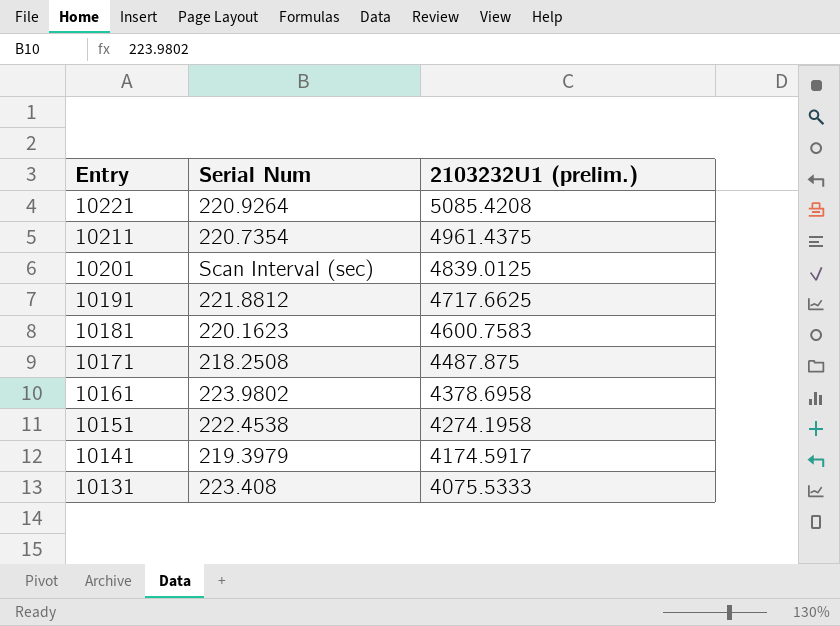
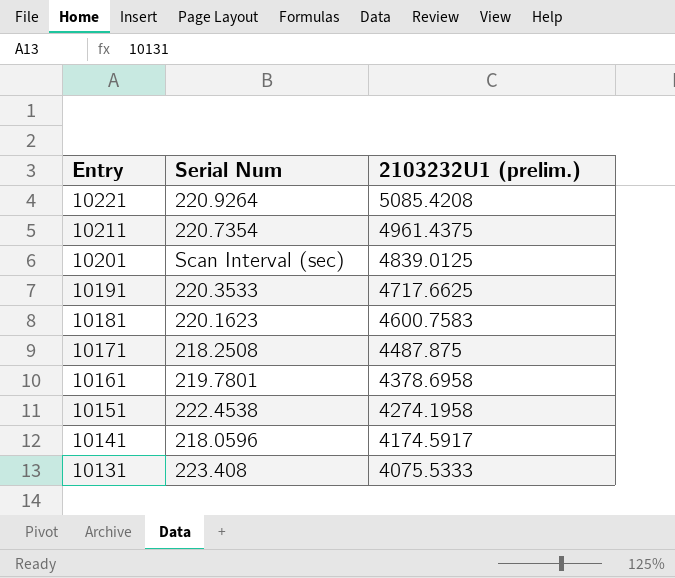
10191 | Serial Num: 221.8812 -> 220.3533
10161 | Serial Num: 223.9802 -> 219.7801
10141 | Serial Num: 219.3979 -> 218.0596

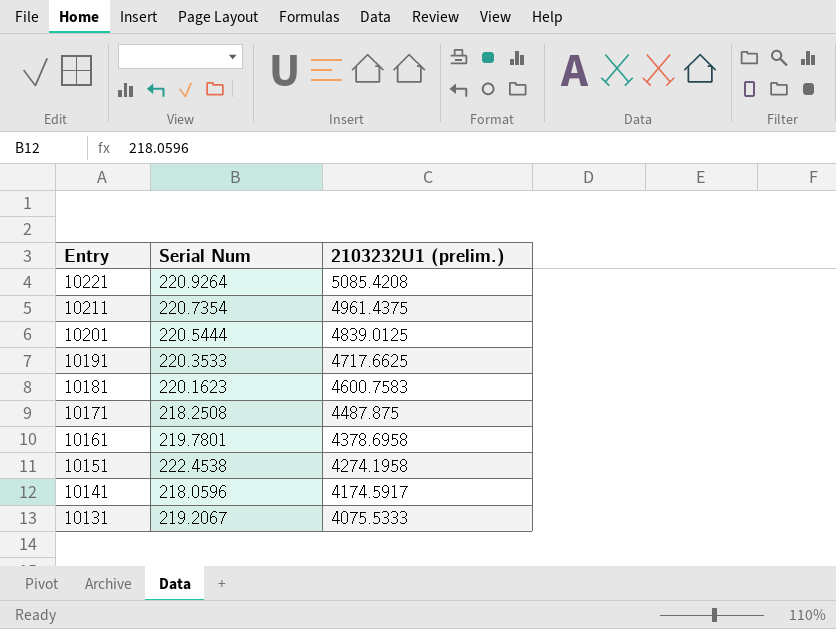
10201 | Serial Num: Scan Interval (sec) -> 220.5444
10131 | Serial Num: 223.408 -> 219.2067

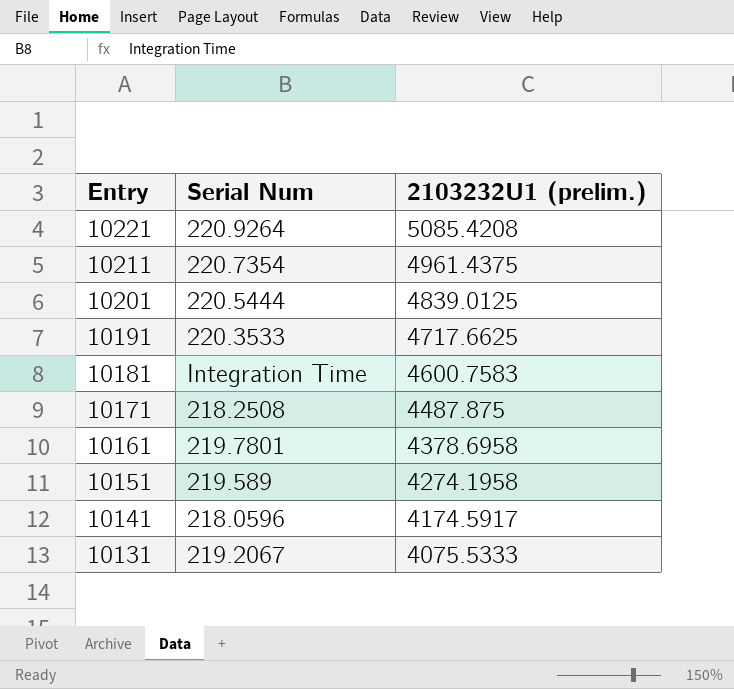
10181 | Serial Num: 220.1623 -> Integration Time
10151 | Serial Num: 222.4538 -> 219.589

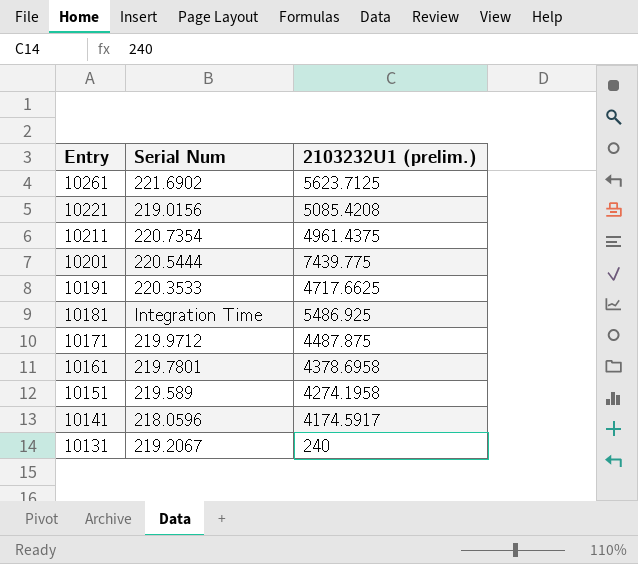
row 10261: none -> 221.6902 | 5623.7125
10221 | Serial Num: 220.9264 -> 219.0156
10201 | 2103232U1 (prelim.): 4839.0125 -> 7439.775
10181 | 2103232U1 (prelim.): 4600.7583 -> 5486.925
10171 | Serial Num: 218.2508 -> 219.9712
10131 | 2103232U1 (prelim.): 4075.5333 -> 240

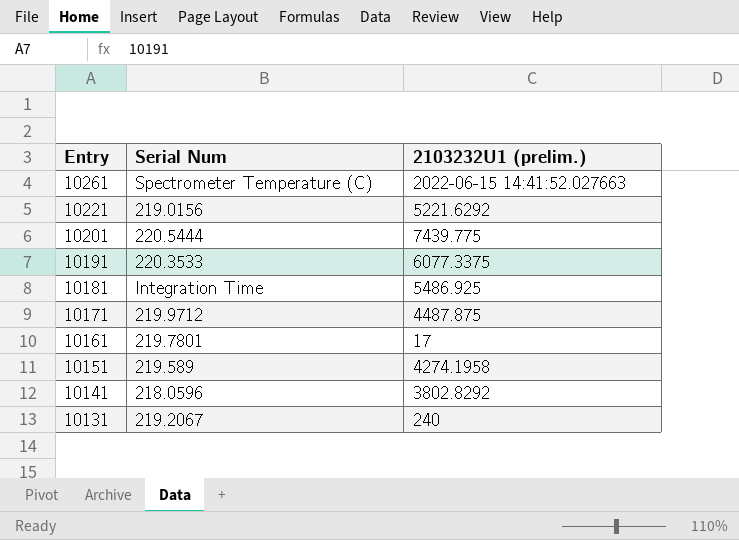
row 10211: 220.7354 | 4961.4375 -> none
10261 | Serial Num: 221.6902 -> Spectrometer Temperature (C)
10261 | 2103232U1 (prelim.): 5623.7125 -> 2022-06-15 14:41:52.027663
10221 | 2103232U1 (prelim.): 5085.4208 -> 5221.6292
10191 | 2103232U1 (prelim.): 4717.6625 -> 6077.3375
10161 | 2103232U1 (prelim.): 4378.6958 -> 17
10141 | 2103232U1 (prelim.): 4174.5917 -> 3802.8292

